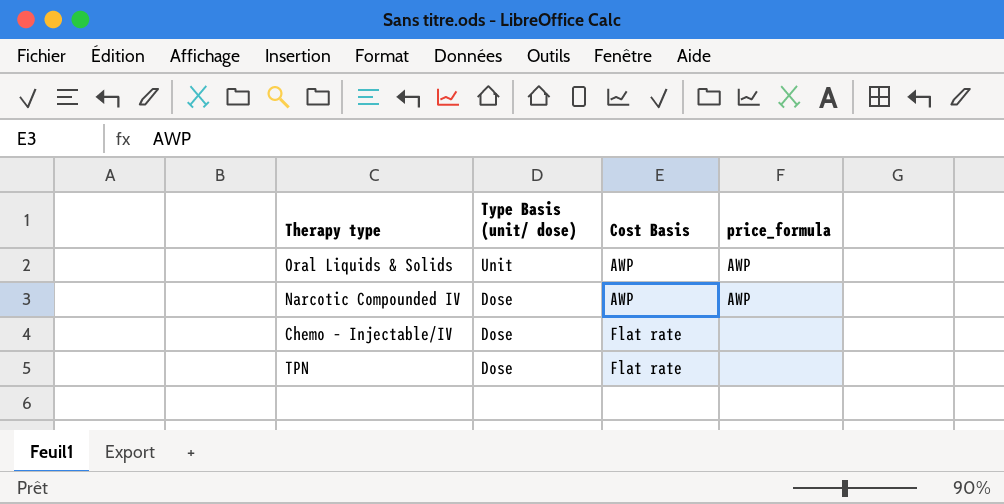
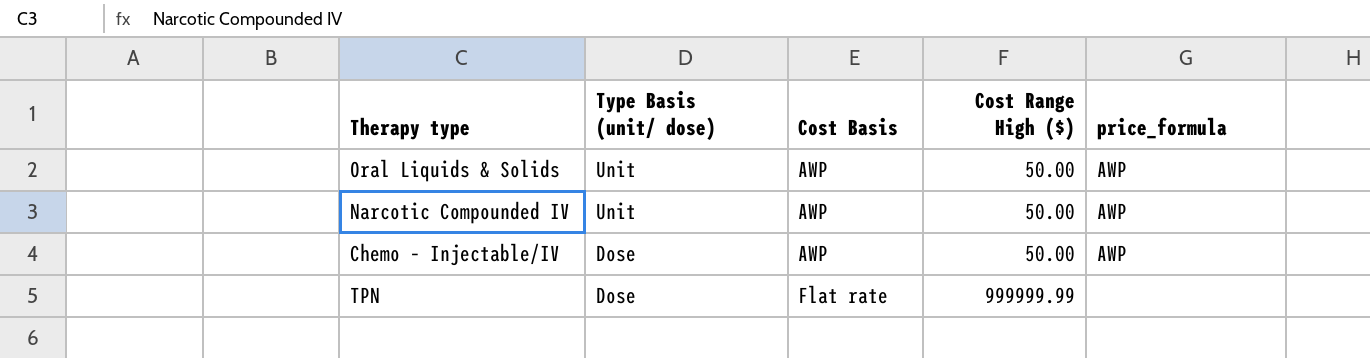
column Cost Range High ($) | position: none -> 4
Narcotic Compounded IV | Type Basis (unit/ dose): Dose -> Unit
Chemo – Injectable/IV | Cost Basis: Flat rate -> AWP
Chemo – Injectable/IV | price_formula: none -> AWP

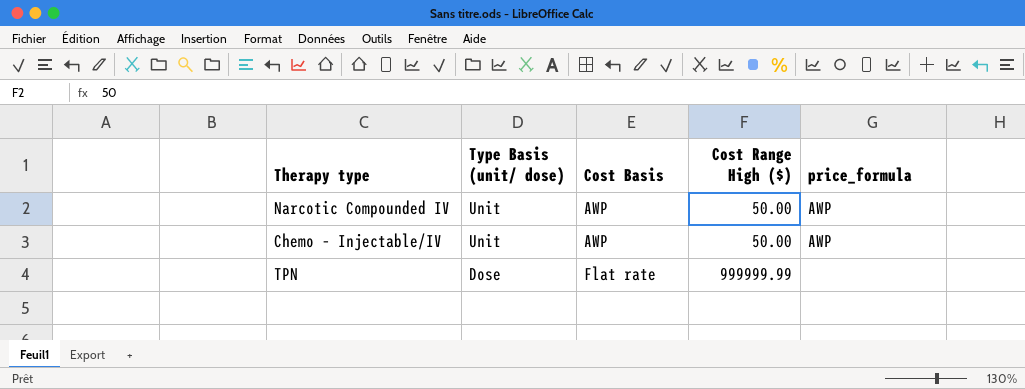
row Oral Liquids & Solids: Unit | AWP | 50.00 | AWP -> none
Chemo – Injectable/IV | Type Basis (unit/ dose): Dose -> Unit

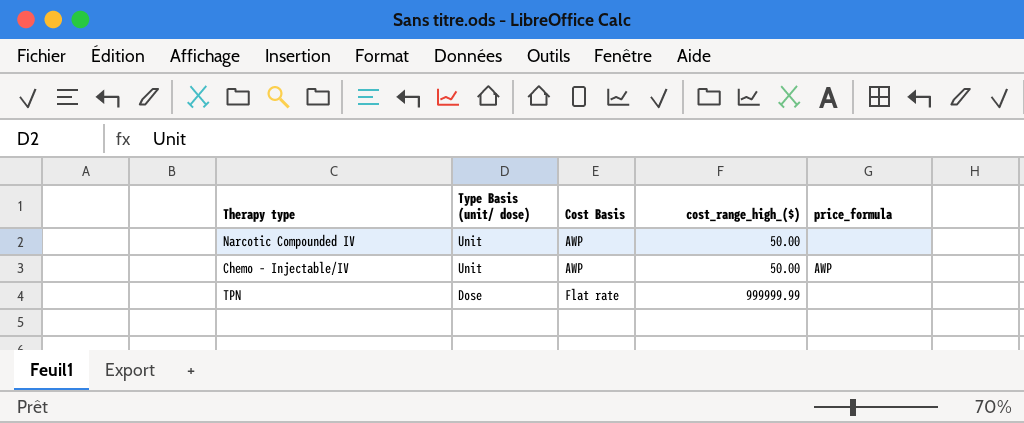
column name: Cost Range High ($) -> cost_range_high_($)
Narcotic Compounded IV | price_formula: AWP -> none

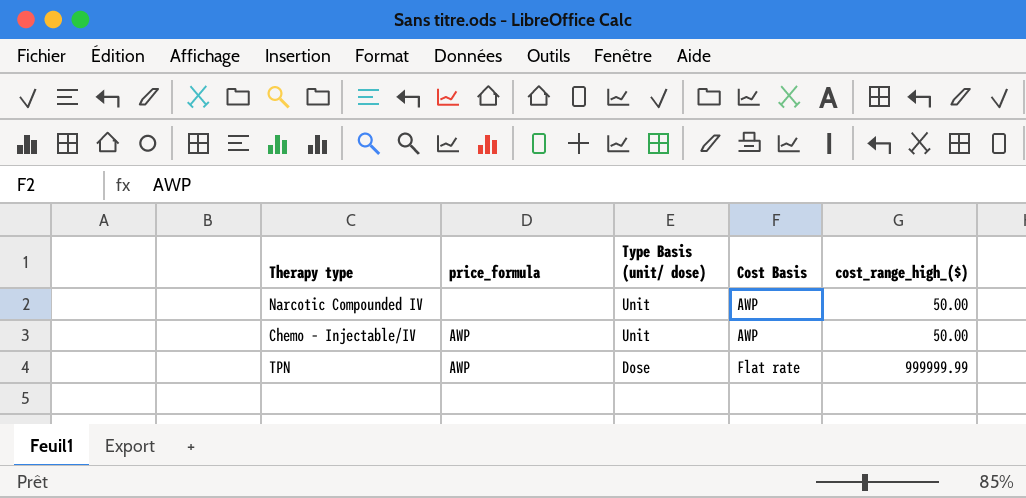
column price_formula | position: 5 -> 2
TPN | price_formula: none -> AWP

